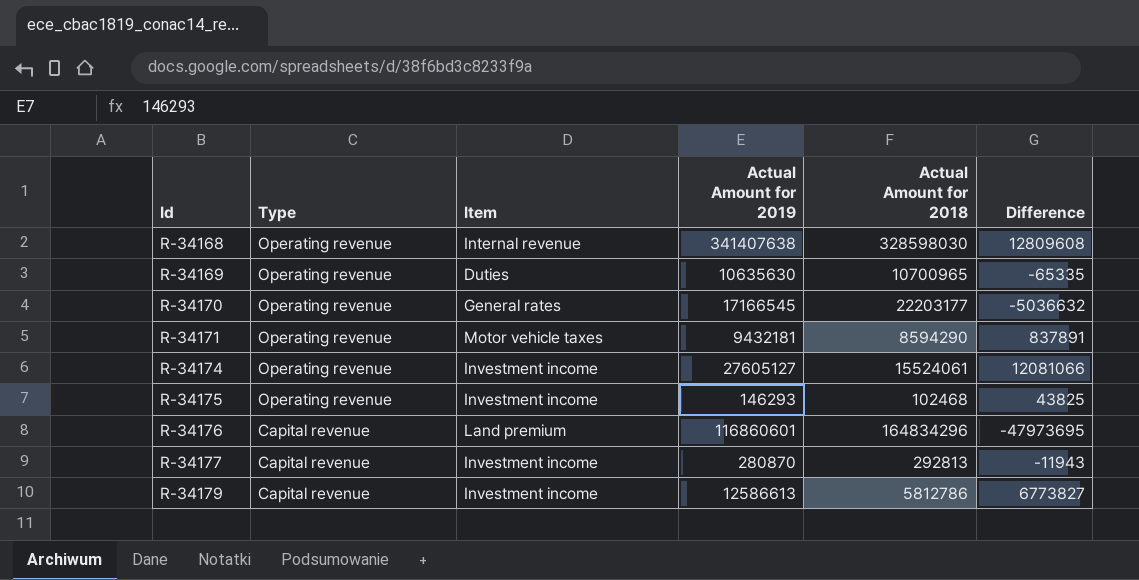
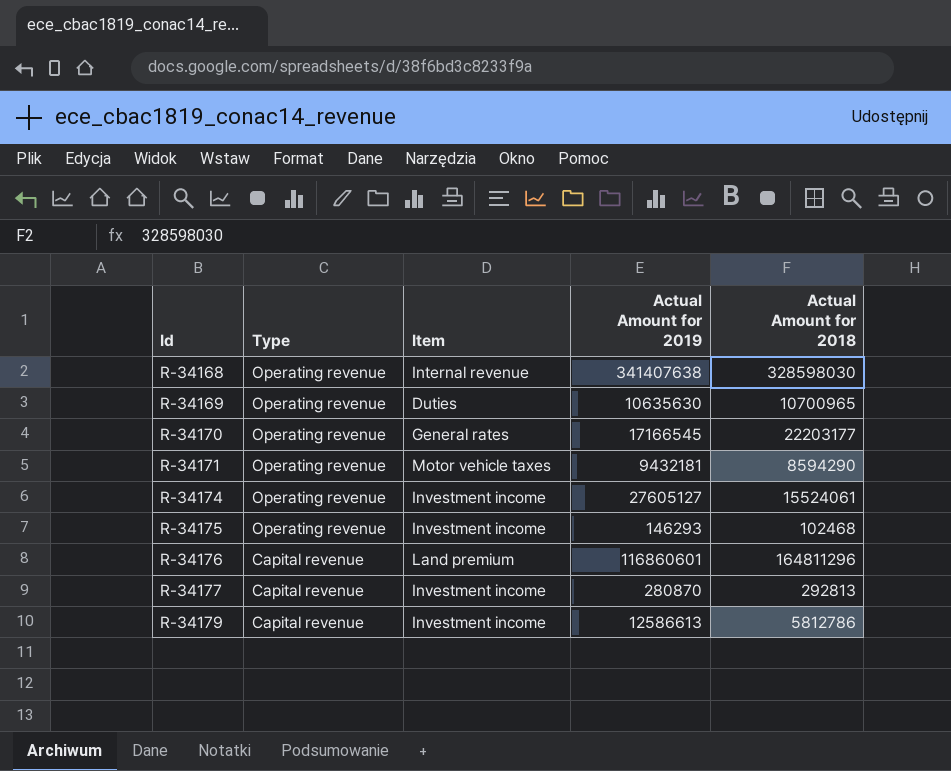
column Difference | formula: [Actual Amount for 2019] - [Actual Amount for 2018] -> none
R-34176 | Actual Amount for 2018: 164834296 -> 164811296

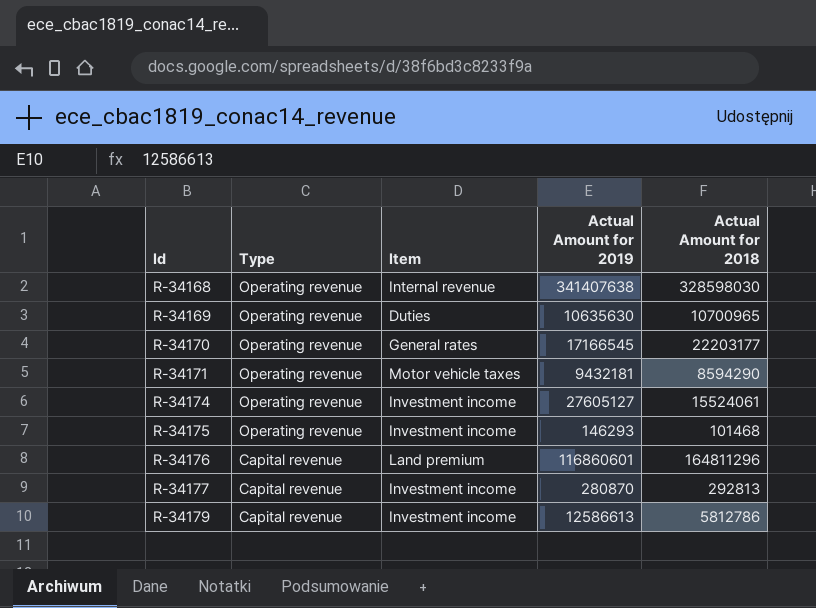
R-34175 | Actual Amount for 2018: 102468 -> 101468

